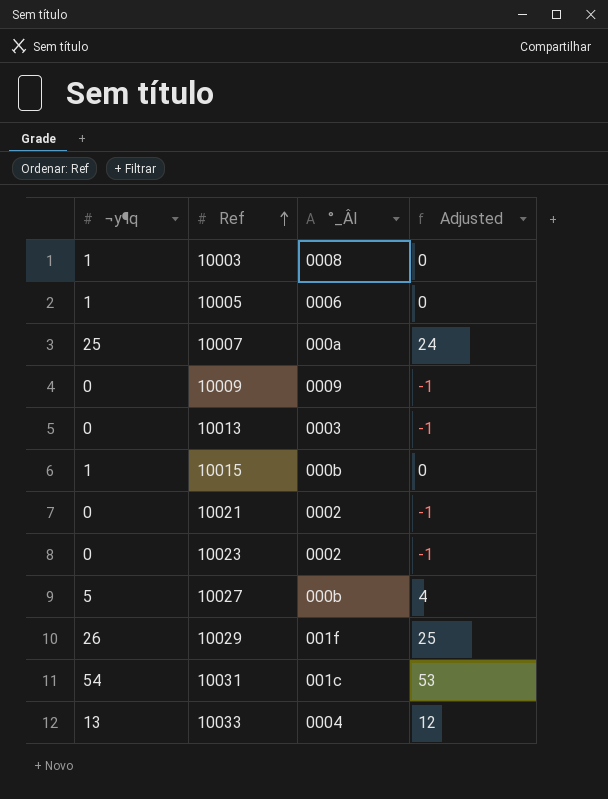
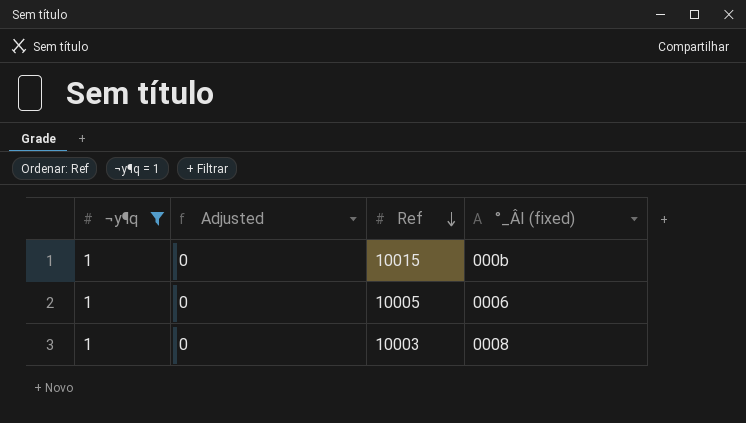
filter: none -> ¬y¶q = 1
row order: Ref ascending -> Ref descending
column Adjusted | position: 4 -> 2
column name: °_ÂI -> °_ÂI (fixed)

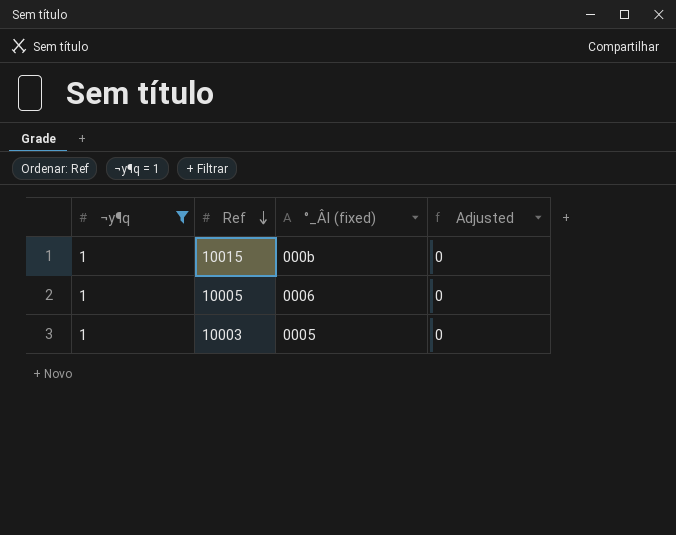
column Adjusted | position: 2 -> 4
10003 | °_ÂI (fixed): 0008 -> 0005

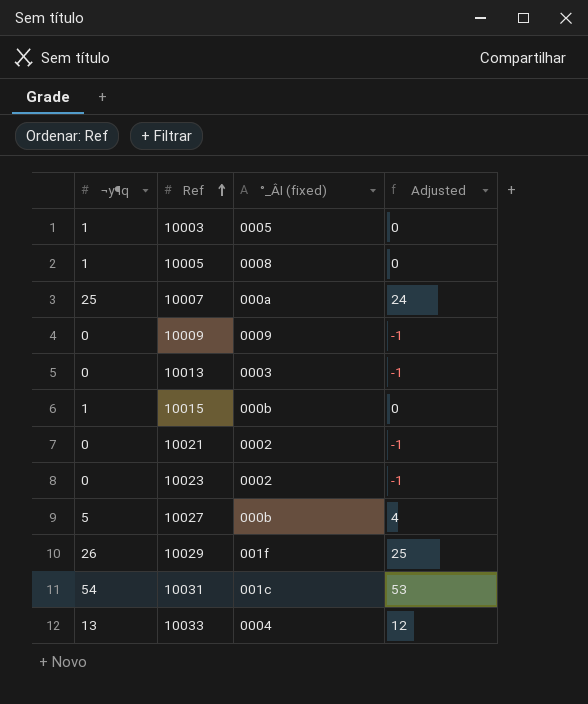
filter: ¬y¶q = 1 -> none
row order: Ref descending -> Ref ascending
10005 | °_ÂI (fixed): 0006 -> 0008

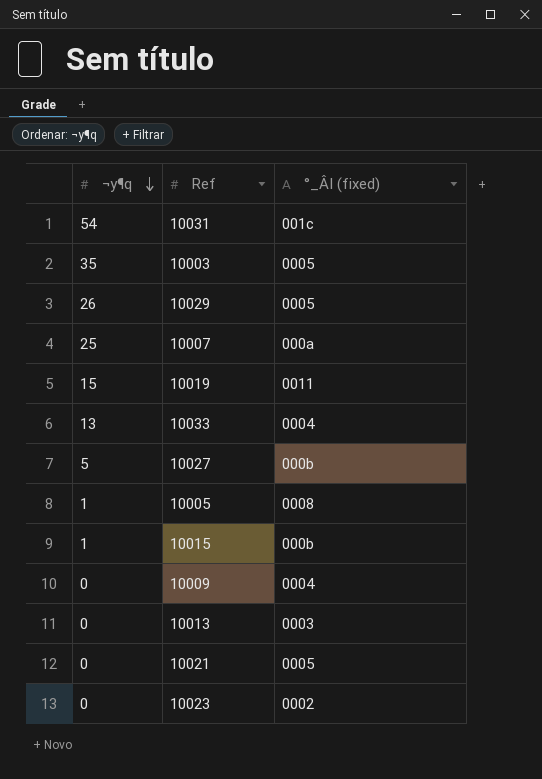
row order: Ref ascending -> ¬y¶q descending
column Adjusted | formula: [¬y¶q] - 1 -> none
10003 | ¬y¶q: 1 -> 35
10029 | °_ÂI (fixed): 001f -> 0005
row 10019: none -> 15 | 0011
10009 | °_ÂI (fixed): 0009 -> 0004
10021 | °_ÂI (fixed): 0002 -> 0005

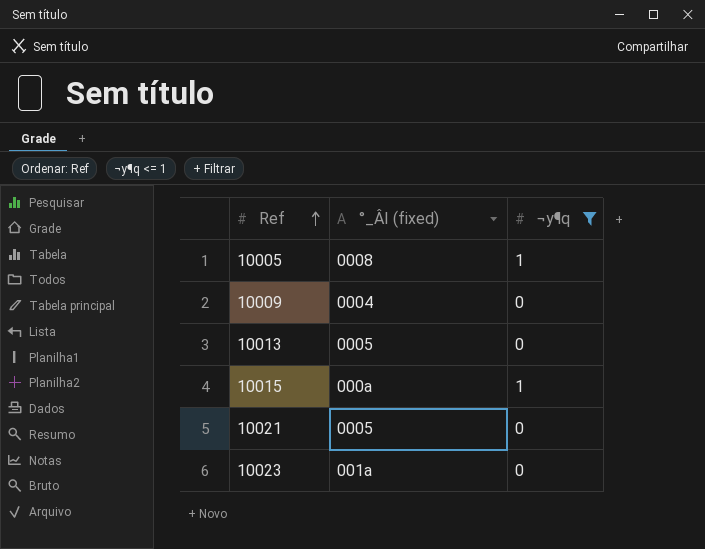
filter: none -> ¬y¶q <= 1
row order: ¬y¶q descending -> Ref ascending
column ¬y¶q | position: 1 -> 3
10013 | °_ÂI (fixed): 0003 -> 0005
10015 | °_ÂI (fixed): 000b -> 000a
10023 | °_ÂI (fixed): 0002 -> 001a

